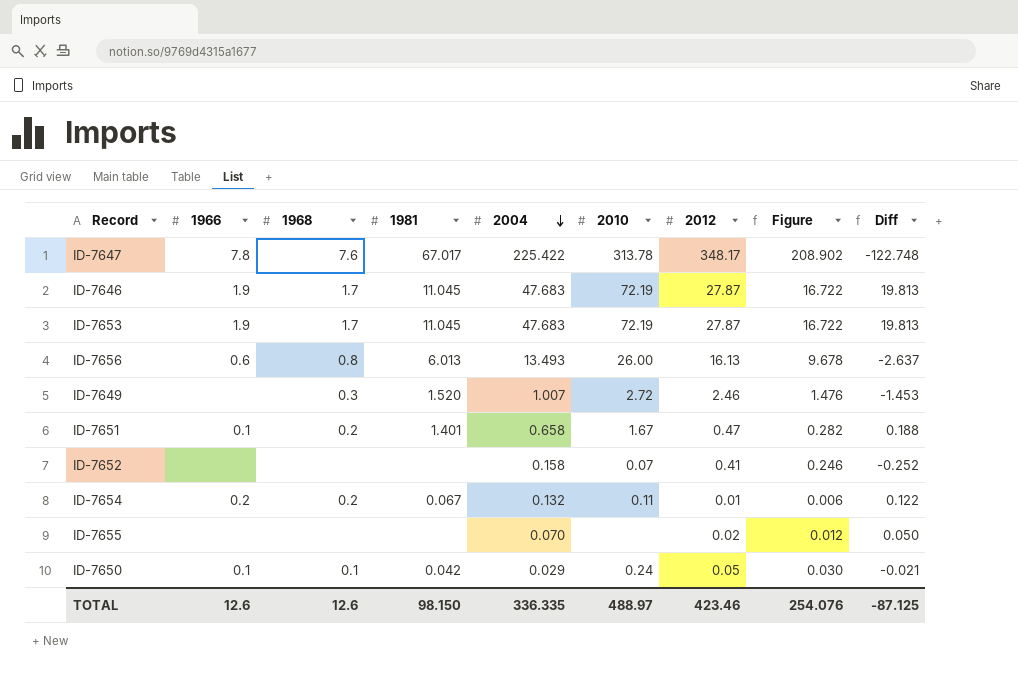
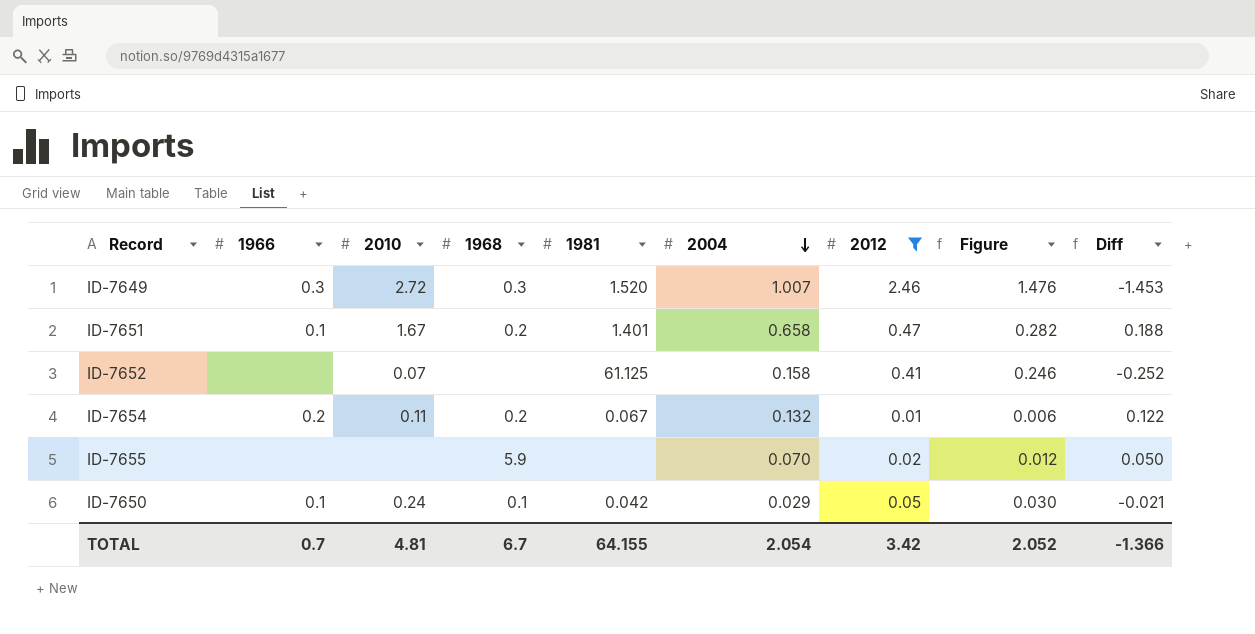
filter: none -> 2012 <= 2.46
column 2010 | position: 6 -> 3
ID-7649 | 1966: none -> 0.3
ID-7652 | 1981: none -> 61.125
ID-7655 | 1968: none -> 5.9
TOTAL | 1966: 12.6 -> 0.7
TOTAL | 2010: 488.97 -> 4.81
TOTAL | 1968: 12.6 -> 6.7
TOTAL | 1981: 98.150 -> 64.155
TOTAL | 2004: 336.335 -> 2.054
TOTAL | 2012: 423.46 -> 3.42
TOTAL | Figure: 254.076 -> 2.052
TOTAL | Diff: -87.125 -> -1.366

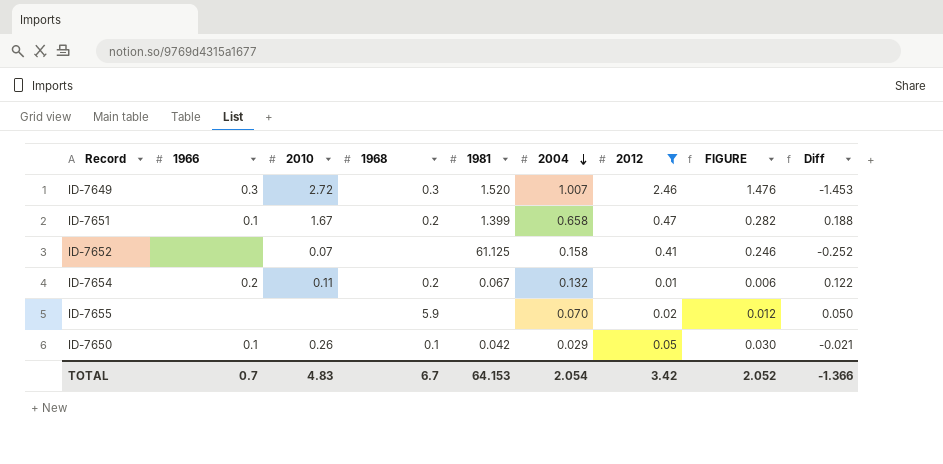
column name: Figure -> FIGURE
ID-7651 | 1981: 1.401 -> 1.399
ID-7650 | 2010: 0.24 -> 0.26
TOTAL | 2010: 4.81 -> 4.83
TOTAL | 1981: 64.155 -> 64.153

